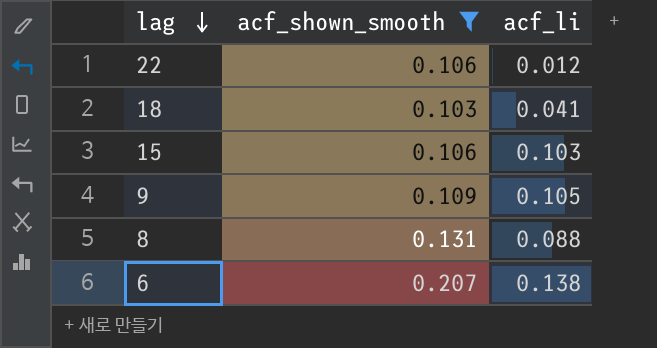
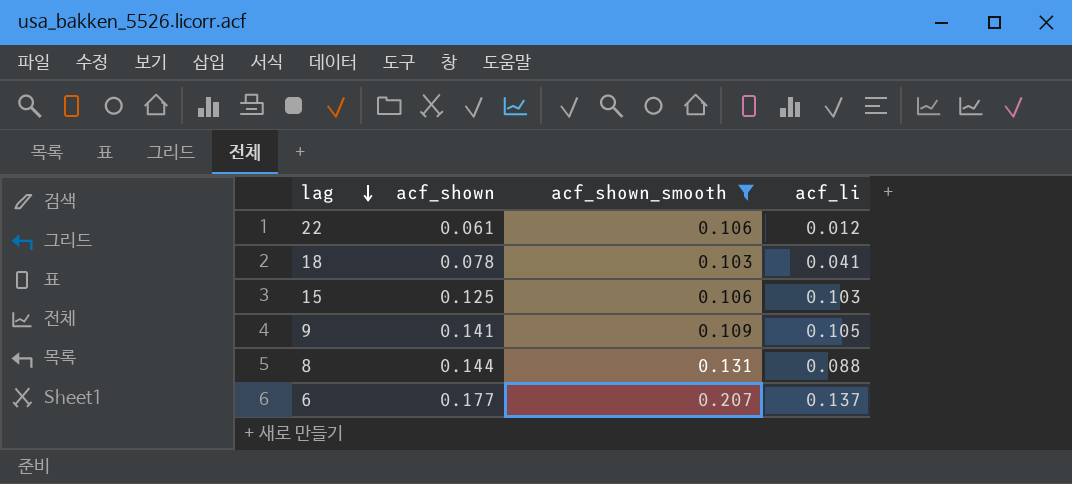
column acf_shown | position: none -> 2
6 | acf_li: 0.138 -> 0.137

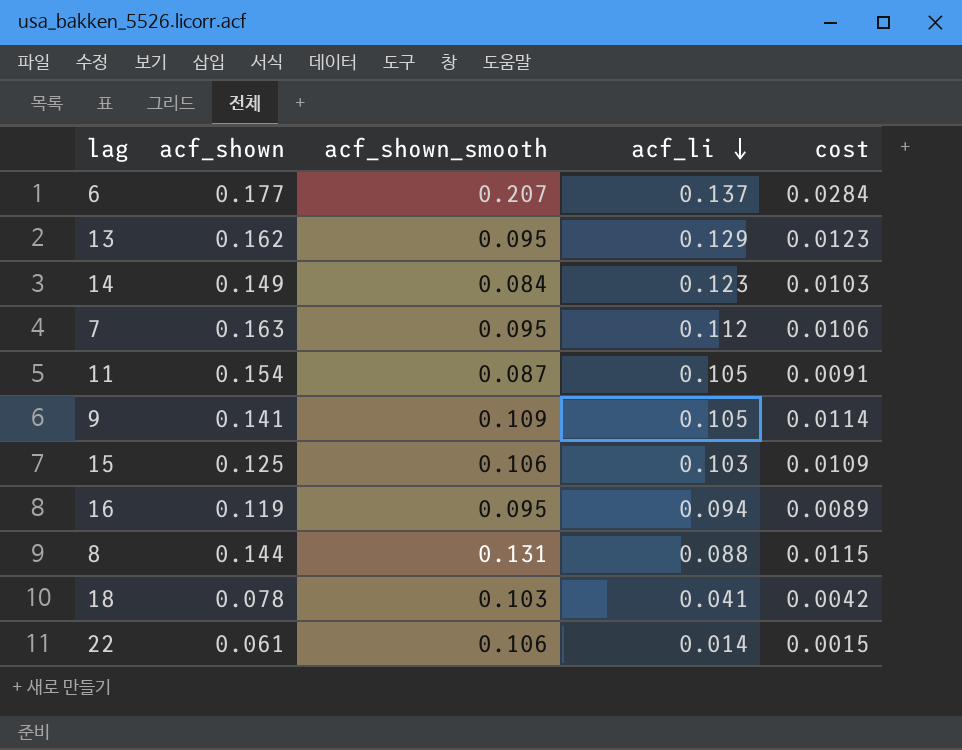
filter: acf_shown_smooth >= 0.103 -> none
row order: lag descending -> acf_li descending
column cost | formula: none -> [acf_shown_smooth] * [acf_li]
22 | acf_li: 0.012 -> 0.014

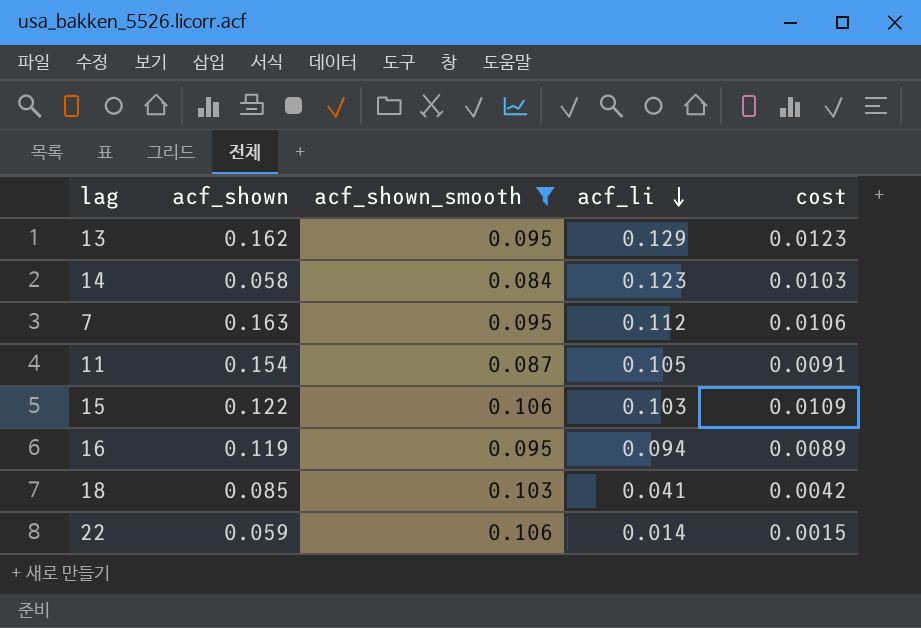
filter: none -> acf_shown_smooth <= 0.106
14 | acf_shown: 0.149 -> 0.058
15 | acf_shown: 0.125 -> 0.122
18 | acf_shown: 0.078 -> 0.085
22 | acf_shown: 0.061 -> 0.059

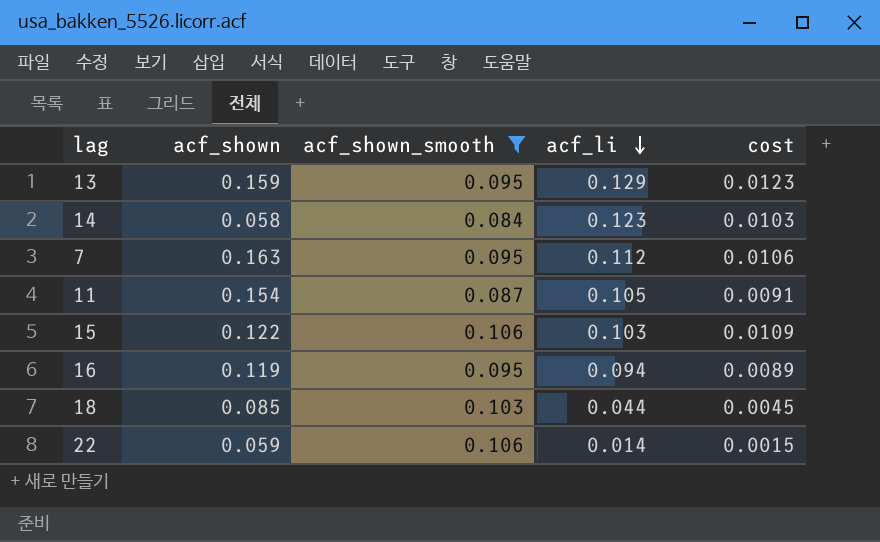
13 | acf_shown: 0.162 -> 0.159
18 | acf_li: 0.041 -> 0.044
18 | cost: 0.0042 -> 0.0045

